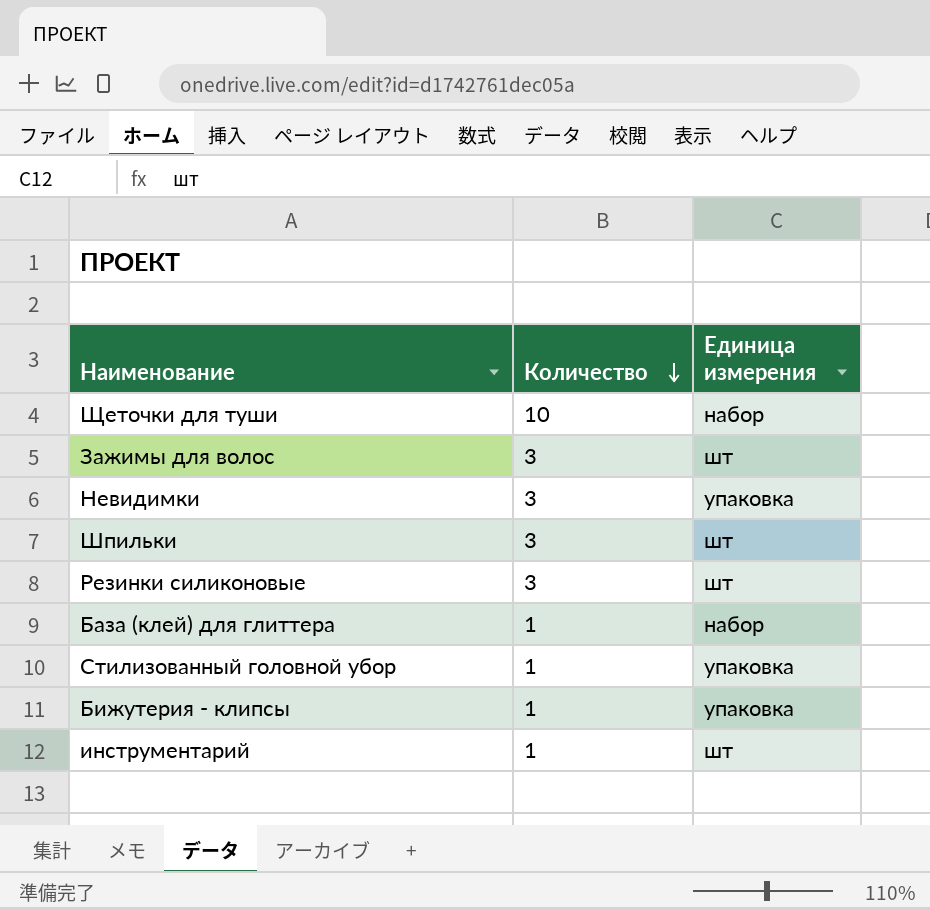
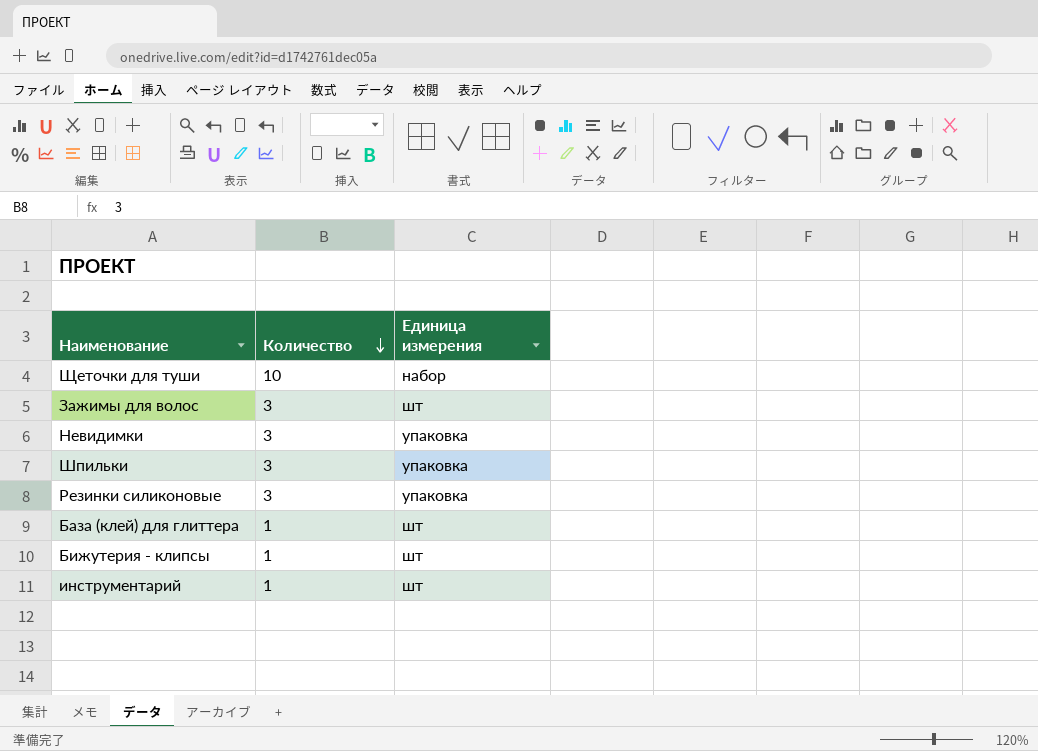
row Стилизованный головной убор: 1 | упаковка -> none
Шпильки | Единица измерения: шт -> упаковка
Резинки силиконовые | Единица измерения: шт -> упаковка
База (клей) для глиттера | Единица измерения: набор -> шт
Бижутерия - клипсы | Единица измерения: упаковка -> шт

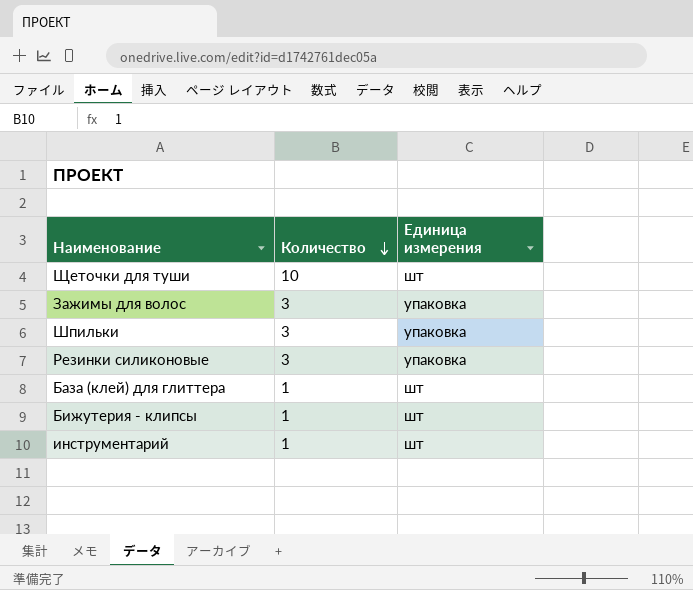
row Невидимки: 3 | упаковка -> none
Щеточки для туши | Единица измерения: набор -> шт
Зажимы для волос | Единица измерения: шт -> упаковка

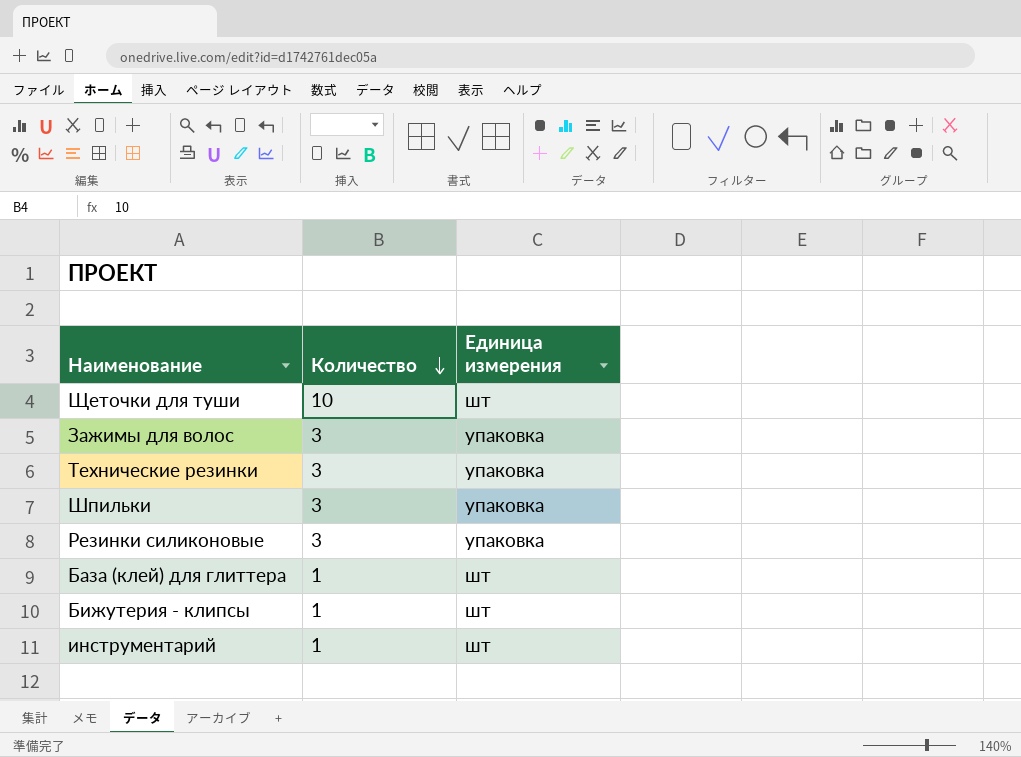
row Технические резинки: none -> 3 | упаковка

